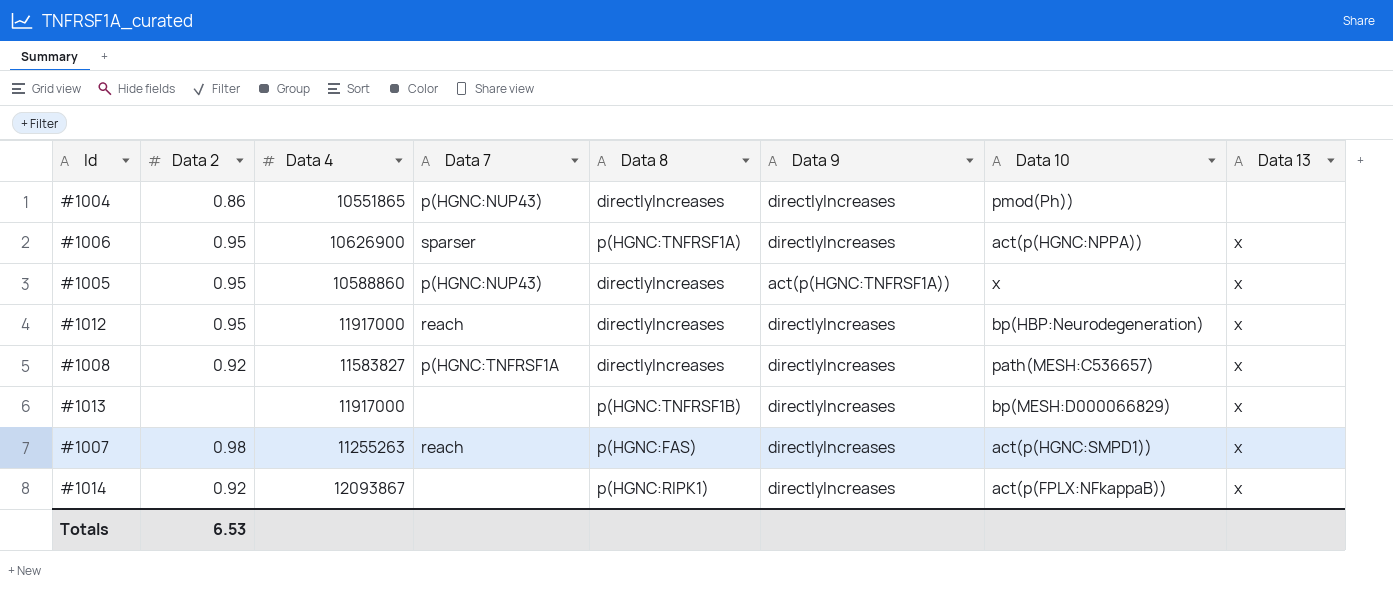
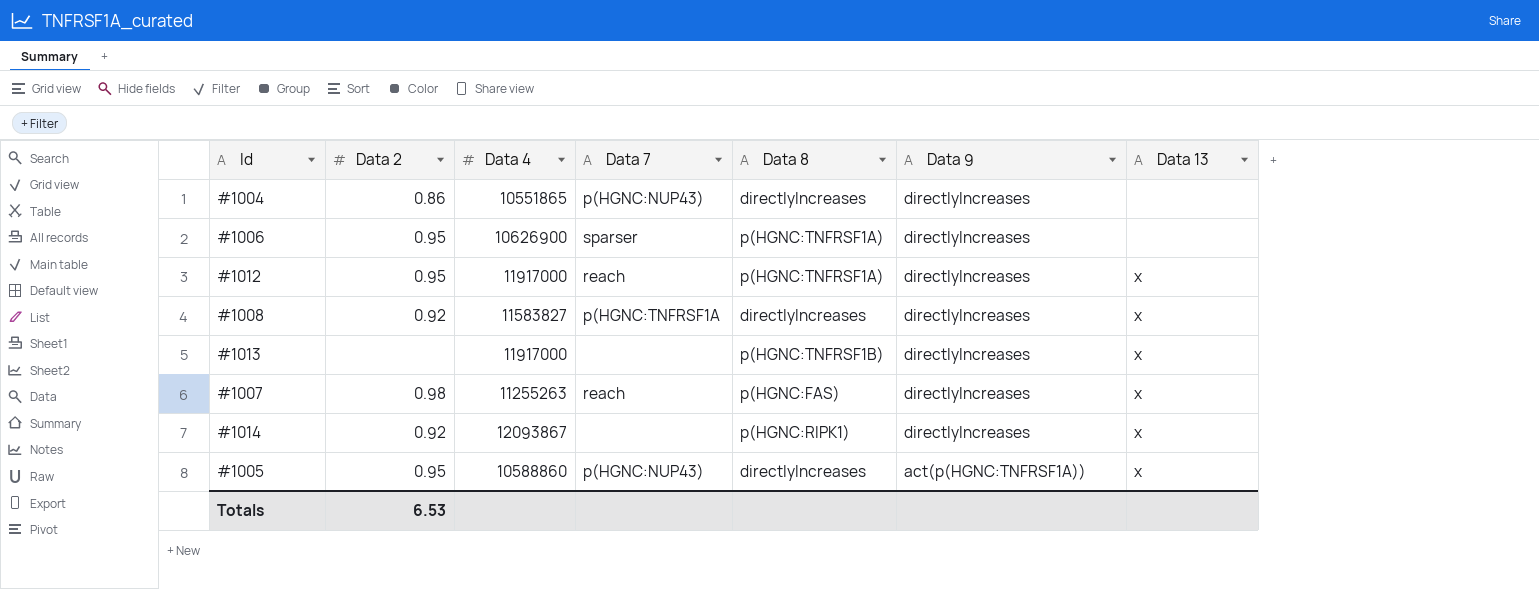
row order: none -> Data 9 descending
column Data 10 | position: 7 -> none
#1006 | Data 13: x -> none
#1012 | Data 8: directlyIncreases -> p(HGNC:TNFRSF1A)

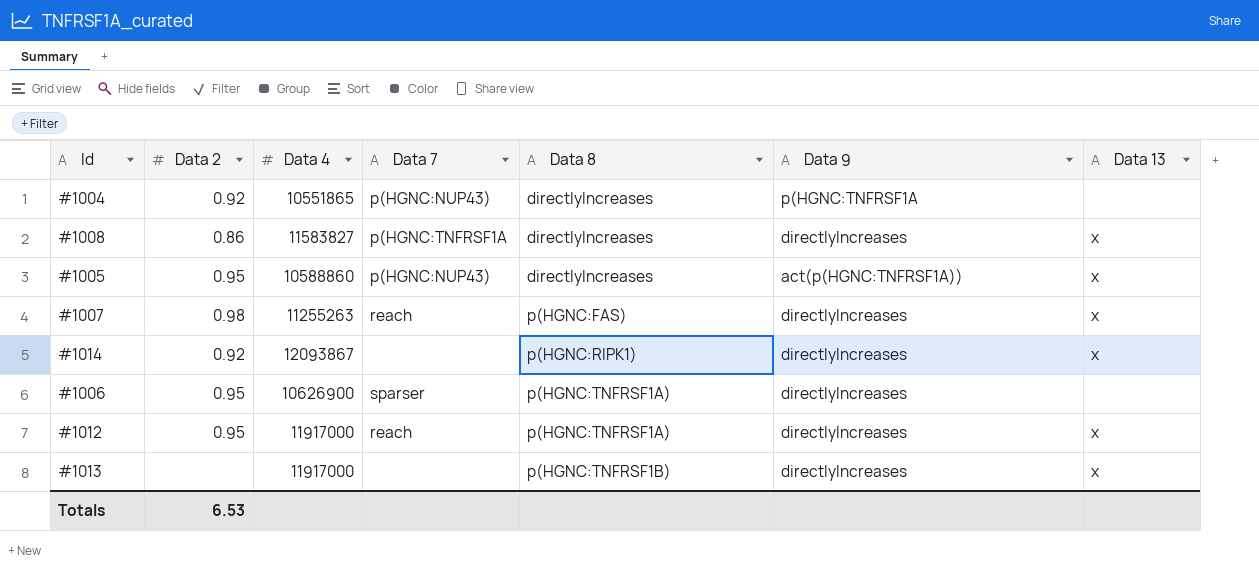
row order: Data 9 descending -> Data 8 ascending
#1004 | Data 2: 0.86 -> 0.92
#1004 | Data 9: directlyIncreases -> p(HGNC:TNFRSF1A
#1008 | Data 2: 0.92 -> 0.86

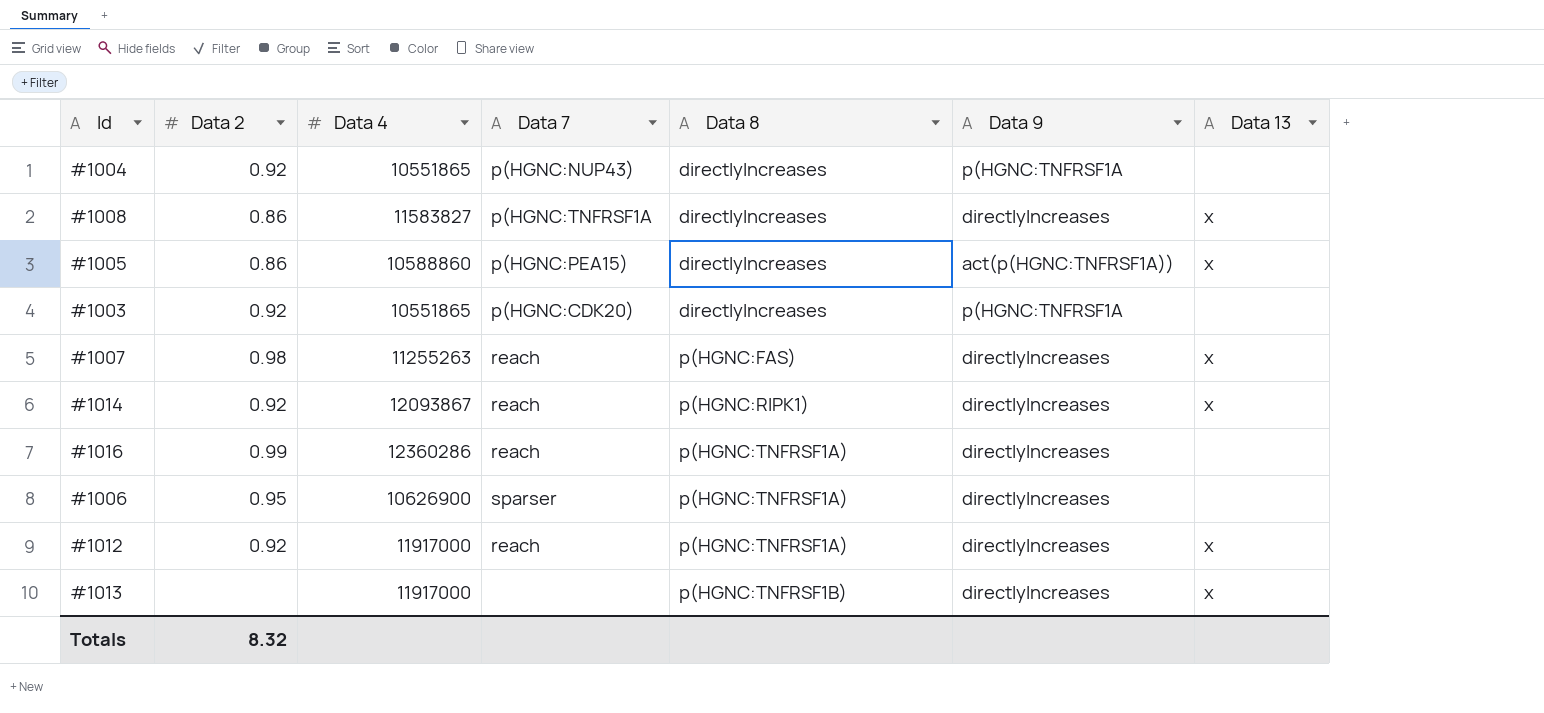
#1005 | Data 2: 0.95 -> 0.86
#1005 | Data 7: p(HGNC:NUP43) -> p(HGNC:PEA15)
row #1003: none -> 0.92 | 10551865 | p(HGNC:CDK20) | directlyIncreases | p(HGNC:TNFRSF1A | none
#1014 | Data 7: none -> reach
row #1016: none -> 0.99 | 12360286 | reach | p(HGNC:TNFRSF1A) | directlyIncreases | none
#1012 | Data 2: 0.95 -> 0.92
Totals | Data 2: 6.53 -> 8.32

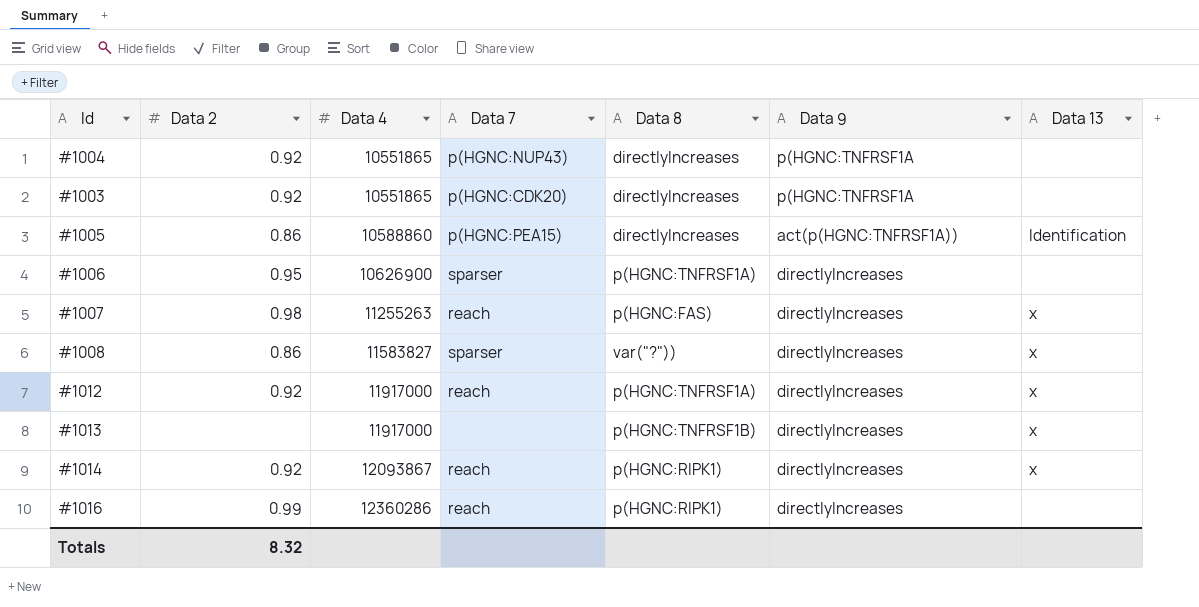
row order: Data 8 ascending -> Data 4 ascending
#1005 | Data 13: x -> Identification
#1008 | Data 7: p(HGNC:TNFRSF1A -> sparser
#1008 | Data 8: directlyIncreases -> var("?"))
#1016 | Data 8: p(HGNC:TNFRSF1A) -> p(HGNC:RIPK1)

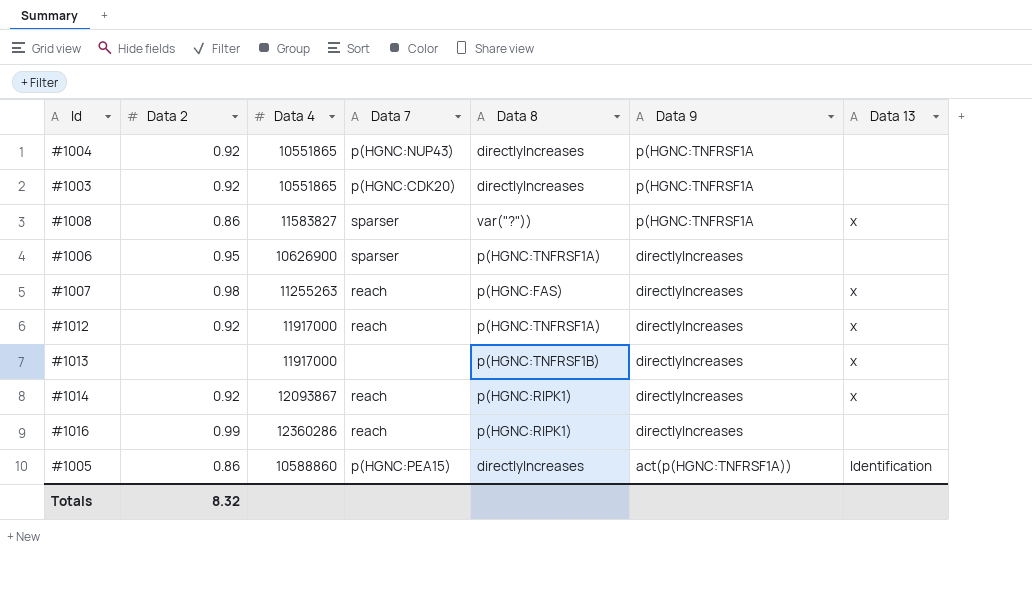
row order: Data 4 ascending -> Data 9 descending
#1008 | Data 9: directlyIncreases -> p(HGNC:TNFRSF1A

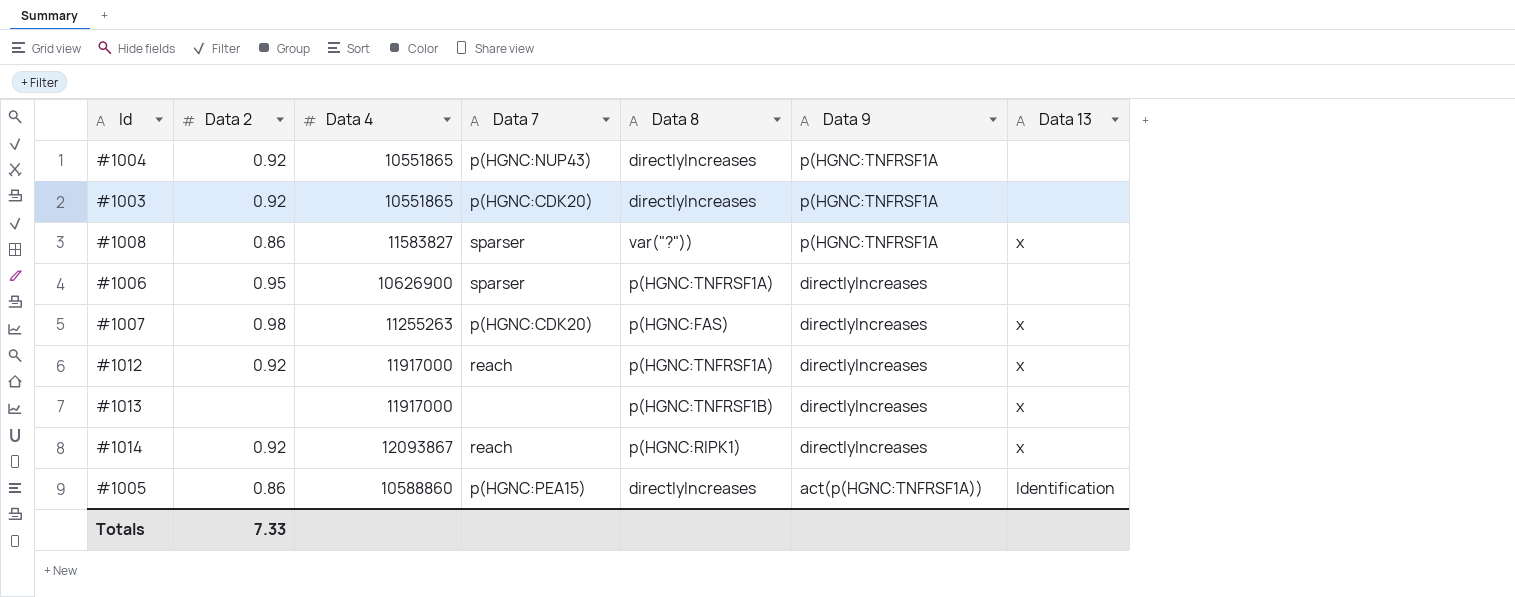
row #1016: 0.99 | 12360286 | reach | p(HGNC:RIPK1) | directlyIncreases | none -> none
#1007 | Data 7: reach -> p(HGNC:CDK20)
Totals | Data 2: 8.32 -> 7.33

